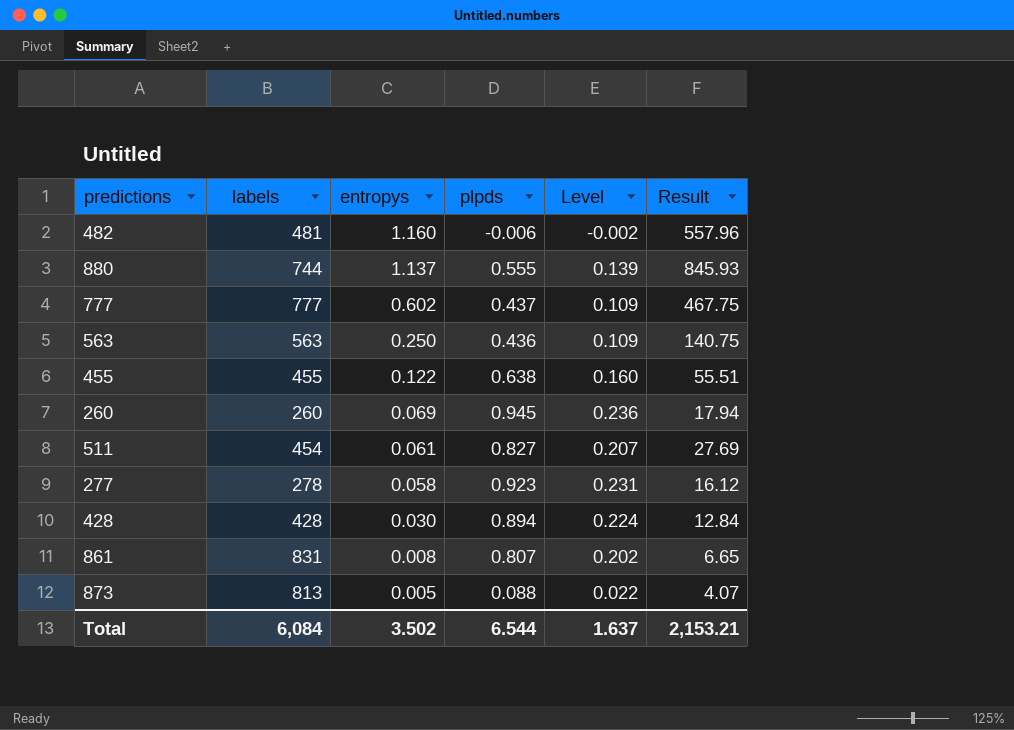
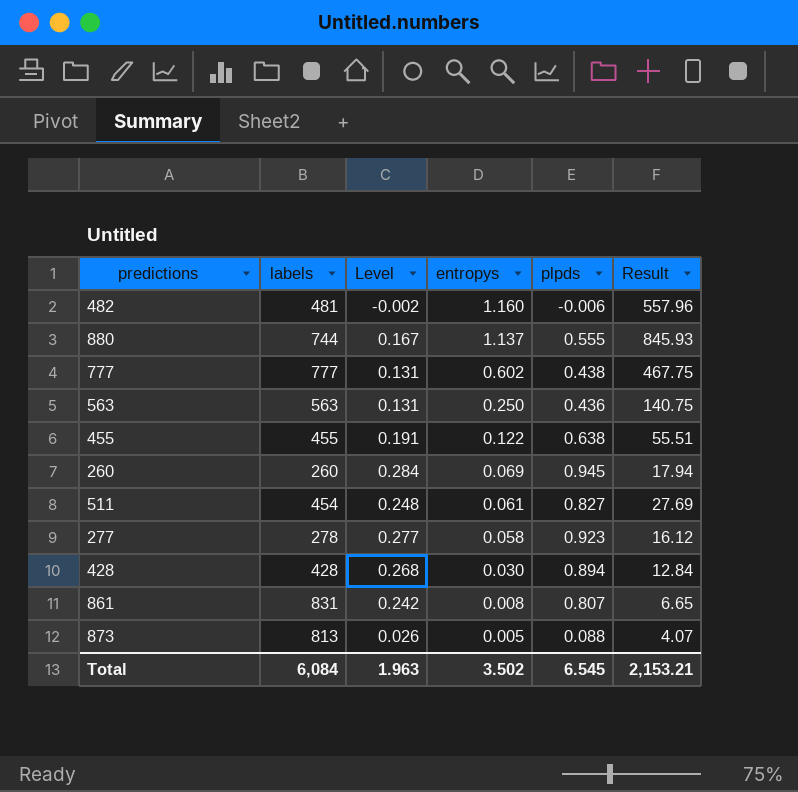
column Level | formula: [plpds] * 0.25 -> [plpds] * 0.3
column Level | position: 5 -> 3
777 | plpds: 0.437 -> 0.438
Total | Level: 1.637 -> 1.963
Total | plpds: 6.544 -> 6.545

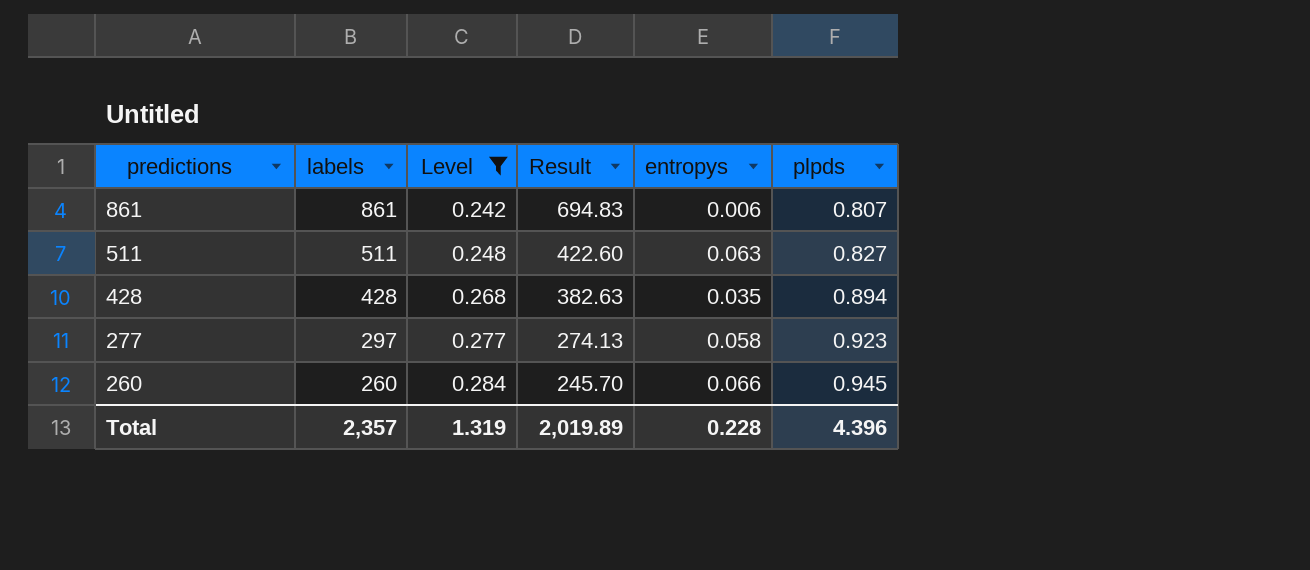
filter: none -> Level >= 0.242
row order: entropys descending -> predictions descending
column Result | formula: [labels] * [entropys] -> [labels] * [plpds]
column Result | position: 6 -> 4
861 | labels: 831 -> 861
861 | entropys: 0.008 -> 0.006
511 | labels: 454 -> 511
511 | entropys: 0.061 -> 0.063
428 | entropys: 0.030 -> 0.035
277 | labels: 278 -> 297
260 | entropys: 0.069 -> 0.066
Total | labels: 6,084 -> 2,357
Total | Level: 1.963 -> 1.319
Total | Result: 2,153.21 -> 2,019.89
Total | entropys: 3.502 -> 0.228
Total | plpds: 6.545 -> 4.396

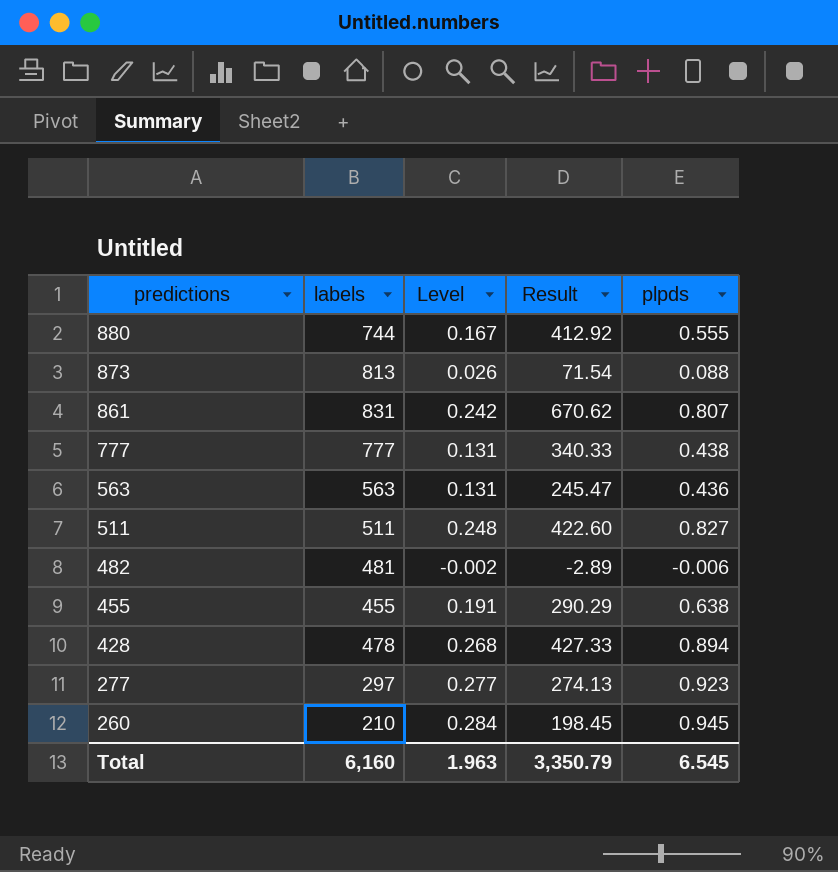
filter: Level >= 0.242 -> none
column entropys | position: 5 -> none
861 | labels: 861 -> 831
861 | Result: 694.83 -> 670.62
428 | labels: 428 -> 478
428 | Result: 382.63 -> 427.33
260 | labels: 260 -> 210
260 | Result: 245.70 -> 198.45
Total | labels: 2,357 -> 6,160
Total | Level: 1.319 -> 1.963
Total | Result: 2,019.89 -> 3,350.79
Total | plpds: 4.396 -> 6.545

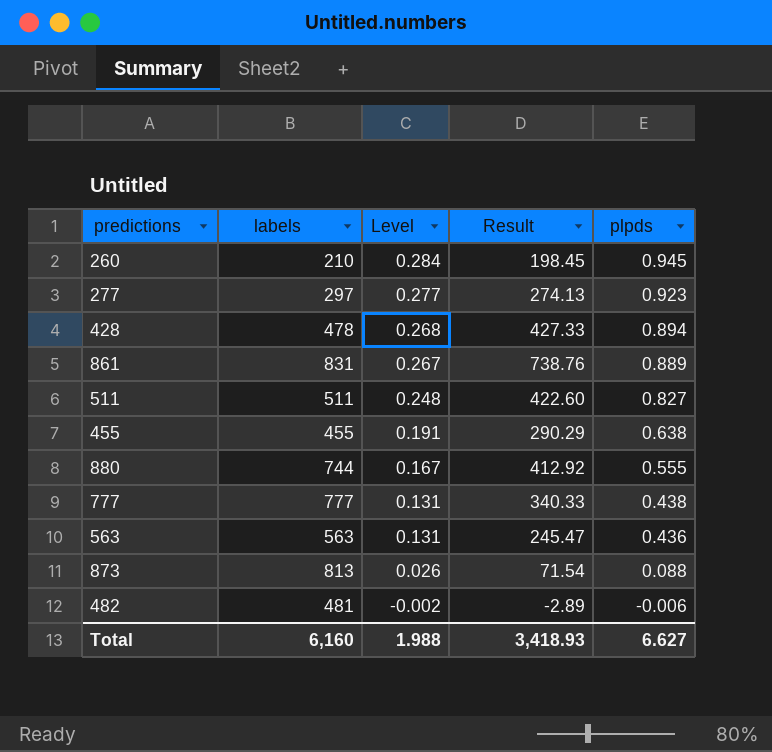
row order: predictions descending -> Level descending
861 | Level: 0.242 -> 0.267
861 | Result: 670.62 -> 738.76
861 | plpds: 0.807 -> 0.889
Total | Level: 1.963 -> 1.988
Total | Result: 3,350.79 -> 3,418.93
Total | plpds: 6.545 -> 6.627

